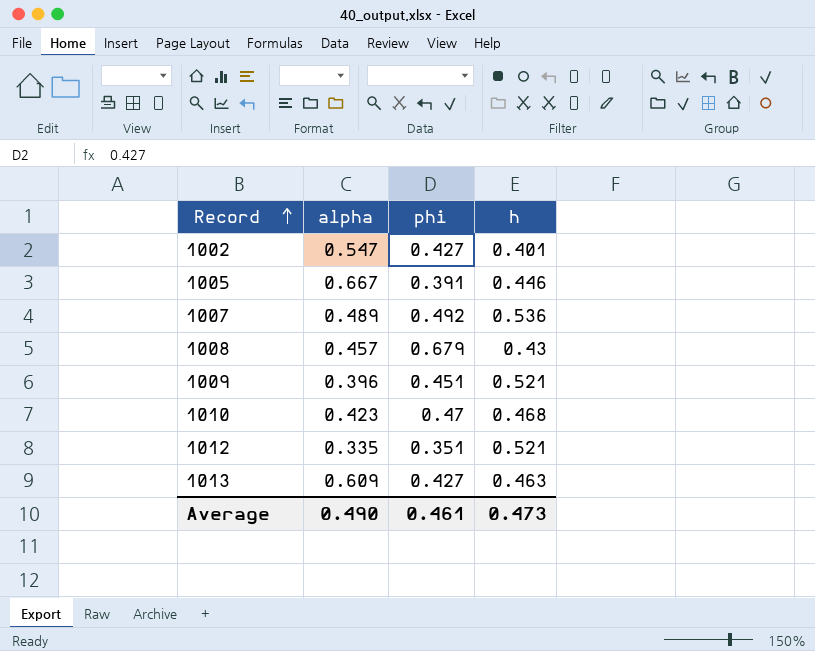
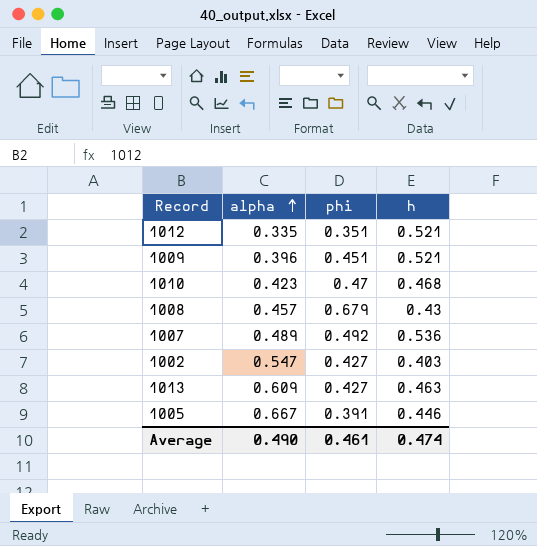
row order: Record ascending -> alpha ascending
1002 | h: 0.401 -> 0.403
Average | h: 0.473 -> 0.474

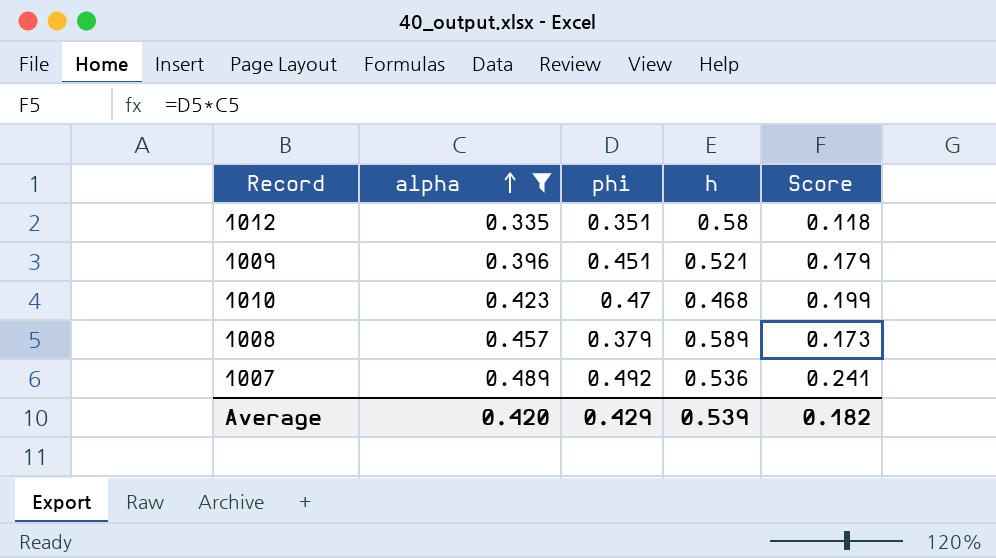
filter: none -> alpha <= 0.489
column Score | formula: none -> [alpha] * [phi]
1012 | h: 0.521 -> 0.58
1008 | phi: 0.679 -> 0.379
1008 | h: 0.43 -> 0.589
Average | alpha: 0.490 -> 0.420
Average | phi: 0.461 -> 0.429
Average | h: 0.474 -> 0.539

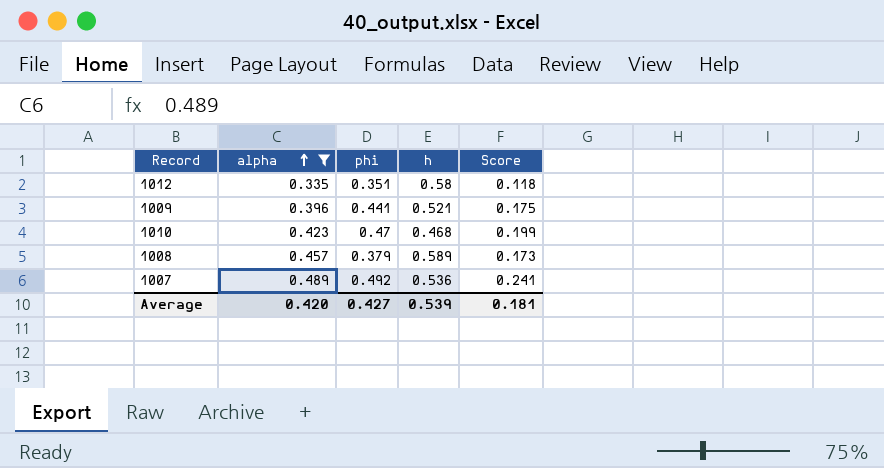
1009 | phi: 0.451 -> 0.441
1009 | Score: 0.179 -> 0.175
Average | phi: 0.429 -> 0.427
Average | Score: 0.182 -> 0.181

